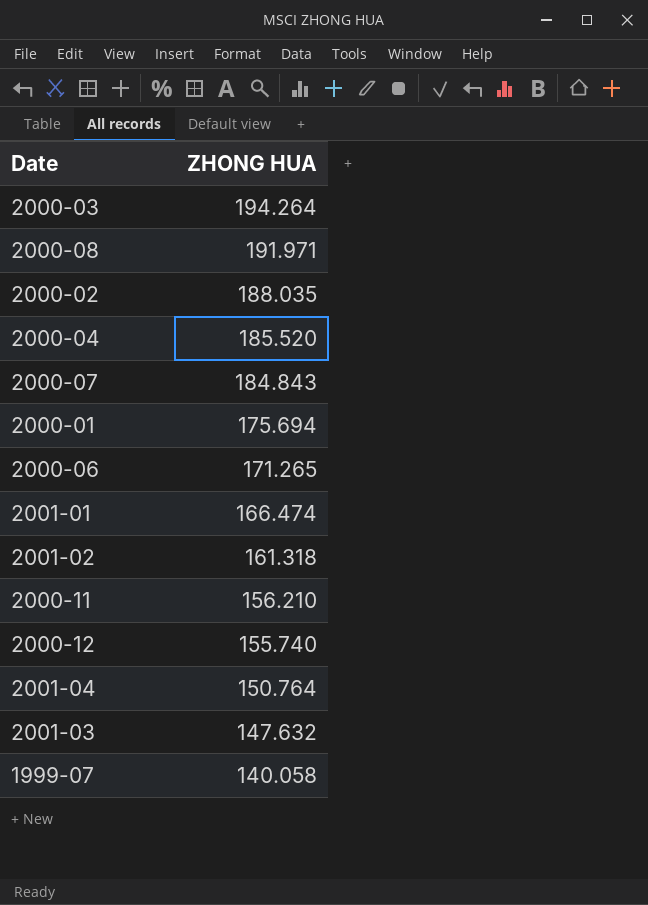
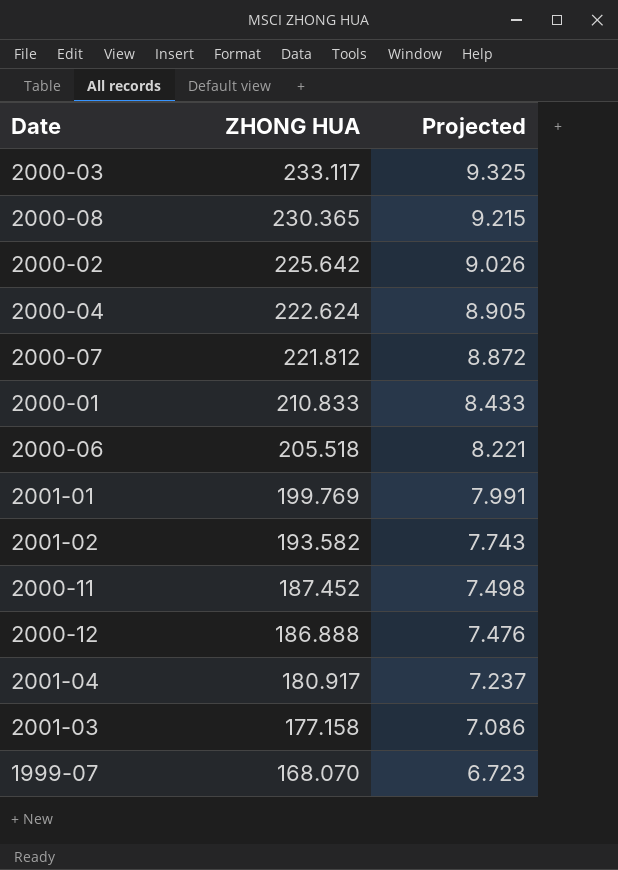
column Projected | formula: none -> [ZHONG HUA] * 0.04
2000-03 | ZHONG HUA: 194.264 -> 233.117
2000-08 | ZHONG HUA: 191.971 -> 230.365
2000-02 | ZHONG HUA: 188.035 -> 225.642
2000-04 | ZHONG HUA: 185.520 -> 222.624
2000-07 | ZHONG HUA: 184.843 -> 221.812
2000-01 | ZHONG HUA: 175.694 -> 210.833
2000-06 | ZHONG HUA: 171.265 -> 205.518
2001-01 | ZHONG HUA: 166.474 -> 199.769
2001-02 | ZHONG HUA: 161.318 -> 193.582
2000-11 | ZHONG HUA: 156.210 -> 187.452
2000-12 | ZHONG HUA: 155.740 -> 186.888
2001-04 | ZHONG HUA: 150.764 -> 180.917
2001-03 | ZHONG HUA: 147.632 -> 177.158
1999-07 | ZHONG HUA: 140.058 -> 168.070

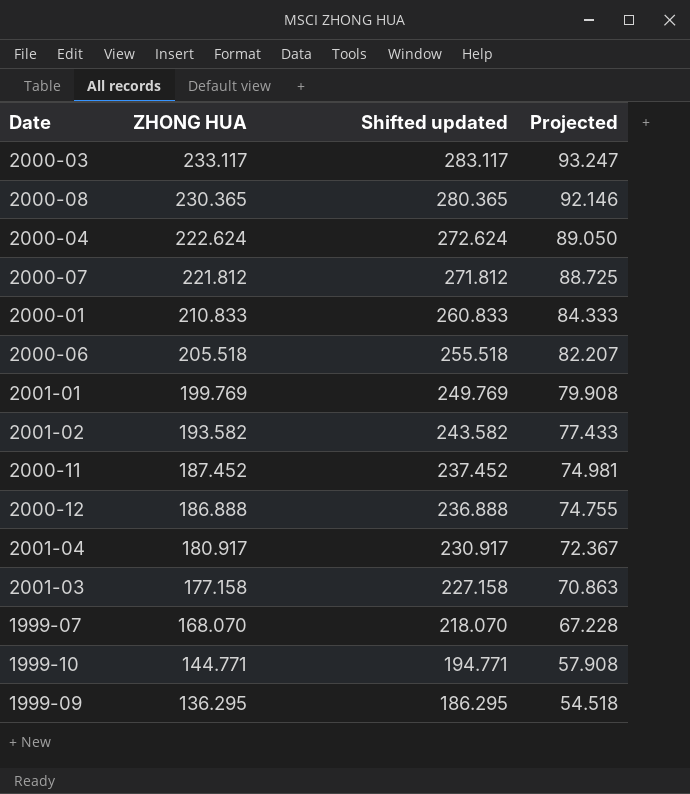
column Shifted updated | formula: none -> [ZHONG HUA] + 50
column Projected | formula: [ZHONG HUA] * 0.04 -> [ZHONG HUA] * 0.4
row 2000-02: 225.642 | 9.026 -> none
row 1999-10: none -> 144.771 | 194.771 | 57.908
row 1999-09: none -> 136.295 | 186.295 | 54.518

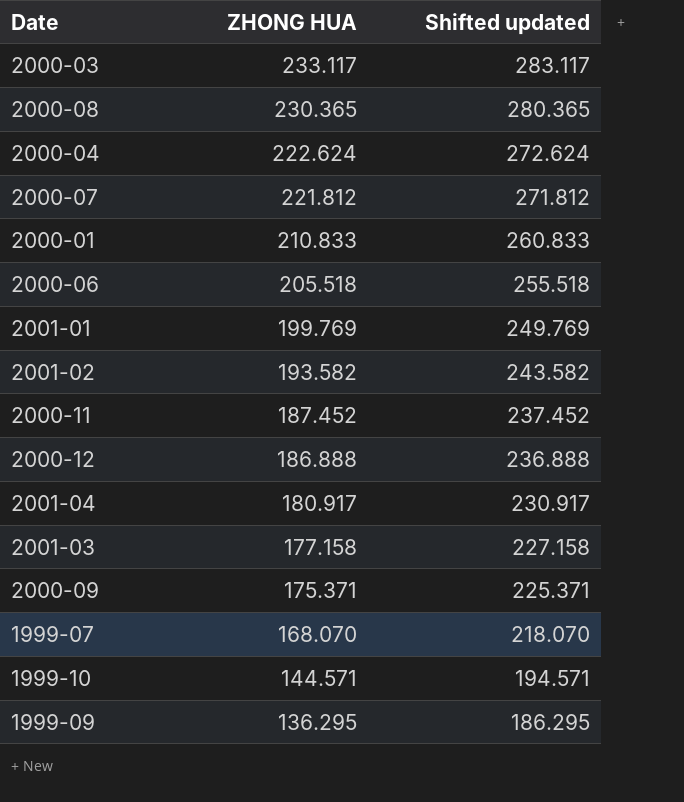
column Projected | formula: [ZHONG HUA] * 0.4 -> none
row 2000-09: none -> 175.371 | 225.371
1999-10 | ZHONG HUA: 144.771 -> 144.571
1999-10 | Shifted updated: 194.771 -> 194.571

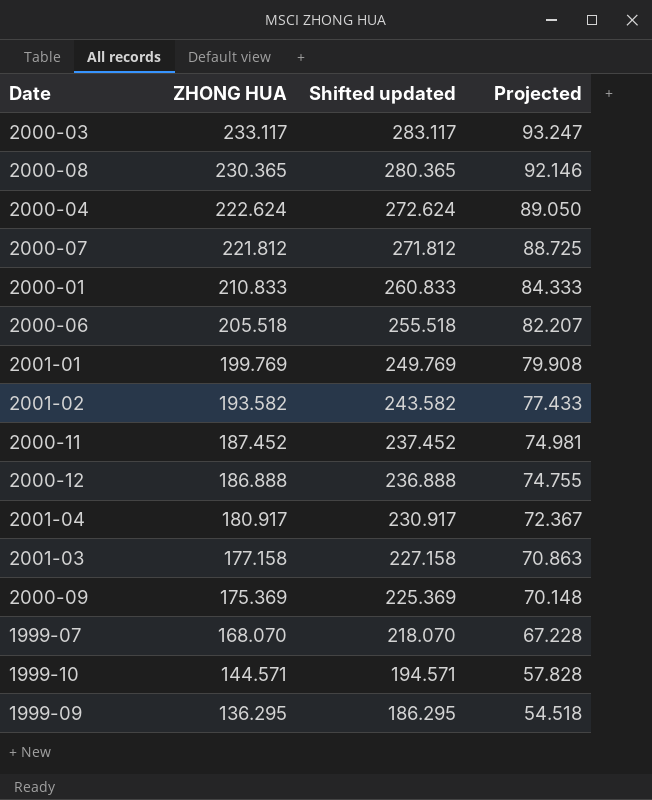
column Projected | formula: none -> [ZHONG HUA] * 0.4
2000-09 | ZHONG HUA: 175.371 -> 175.369
2000-09 | Shifted updated: 225.371 -> 225.369

